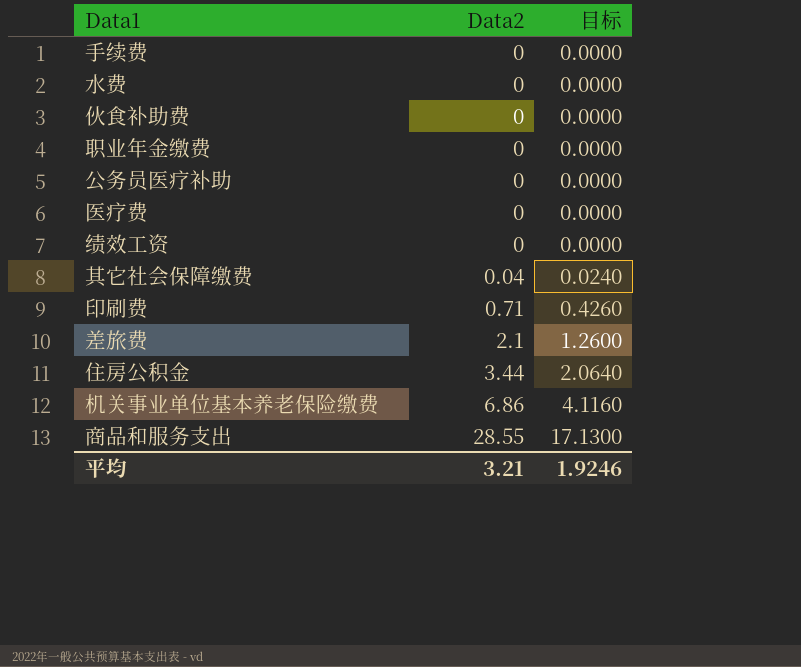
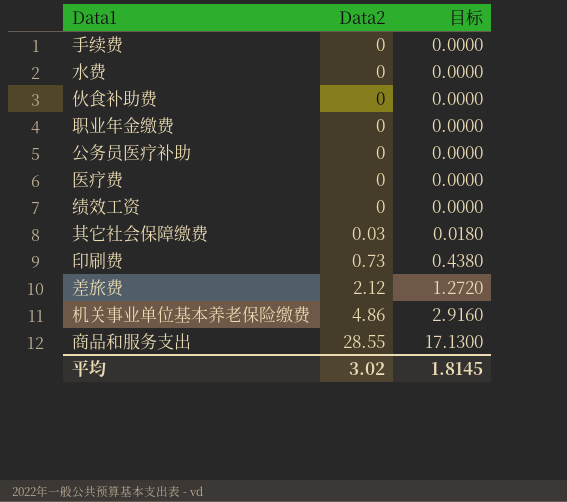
row 住房公积金: 3.44 | 2.0640 -> none
其它社会保障缴费 | Data2: 0.04 -> 0.03
其它社会保障缴费 | 目标: 0.0240 -> 0.0180
印刷费 | Data2: 0.71 -> 0.73
印刷费 | 目标: 0.4260 -> 0.4380
差旅费 | Data2: 2.1 -> 2.12
差旅费 | 目标: 1.2600 -> 1.2720
机关事业单位基本养老保险缴费 | Data2: 6.86 -> 4.86
机关事业单位基本养老保险缴费 | 目标: 4.1160 -> 2.9160
平均 | Data2: 3.21 -> 3.02
平均 | 目标: 1.9246 -> 1.8145

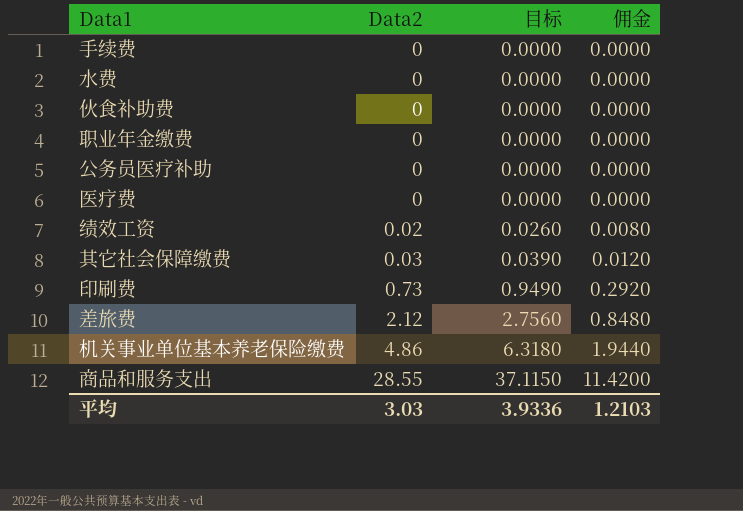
column 目标 | formula: [Data2] * 0.6 -> [Data2] * 1.3
column 佣金 | formula: none -> [Data2] * 0.4
绩效工资 | Data2: 0 -> 0.02
平均 | Data2: 3.02 -> 3.03
平均 | 目标: 1.8145 -> 3.9336

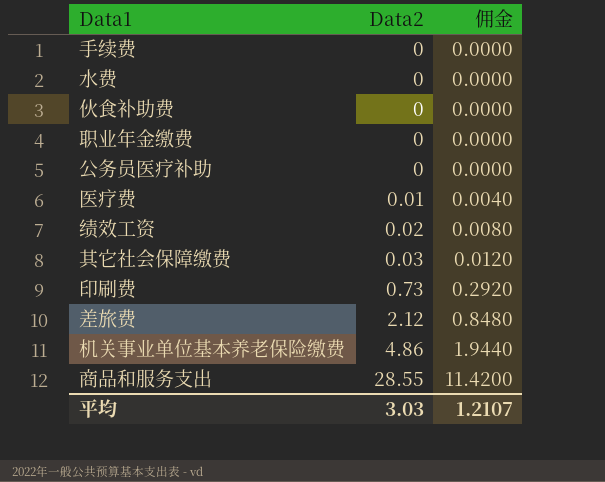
column 目标 | formula: [Data2] * 1.3 -> none
医疗费 | Data2: 0 -> 0.01
医疗费 | 佣金: 0.0000 -> 0.0040
平均 | 佣金: 1.2103 -> 1.2107

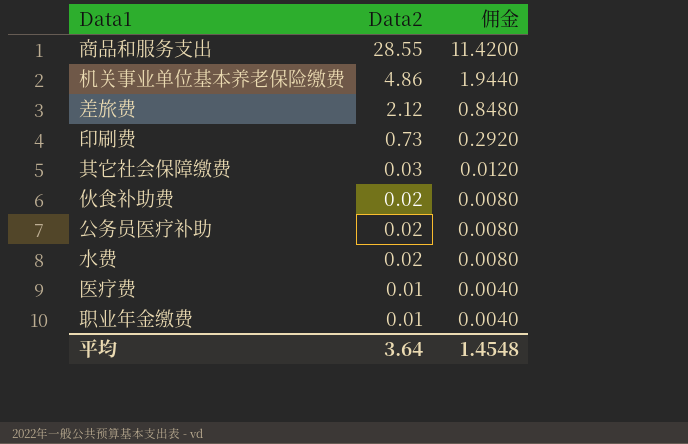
row order: Data2 ascending -> Data2 descending
row 手续费: 0 | 0.0000 -> none
row 绩效工资: 0.02 | 0.0080 -> none
伙食补助费 | Data2: 0 -> 0.02
伙食补助费 | 佣金: 0.0000 -> 0.0080
公务员医疗补助 | Data2: 0 -> 0.02
公务员医疗补助 | 佣金: 0.0000 -> 0.0080
水费 | Data2: 0 -> 0.02
水费 | 佣金: 0.0000 -> 0.0080
职业年金缴费 | Data2: 0 -> 0.01
职业年金缴费 | 佣金: 0.0000 -> 0.0040
平均 | Data2: 3.03 -> 3.64
平均 | 佣金: 1.2107 -> 1.4548

